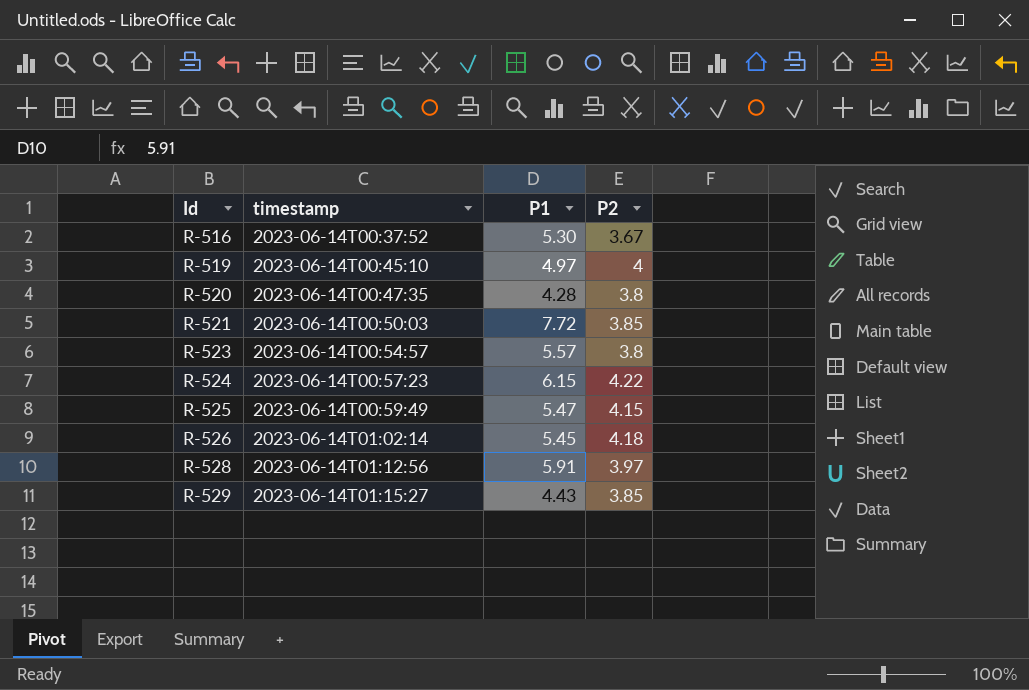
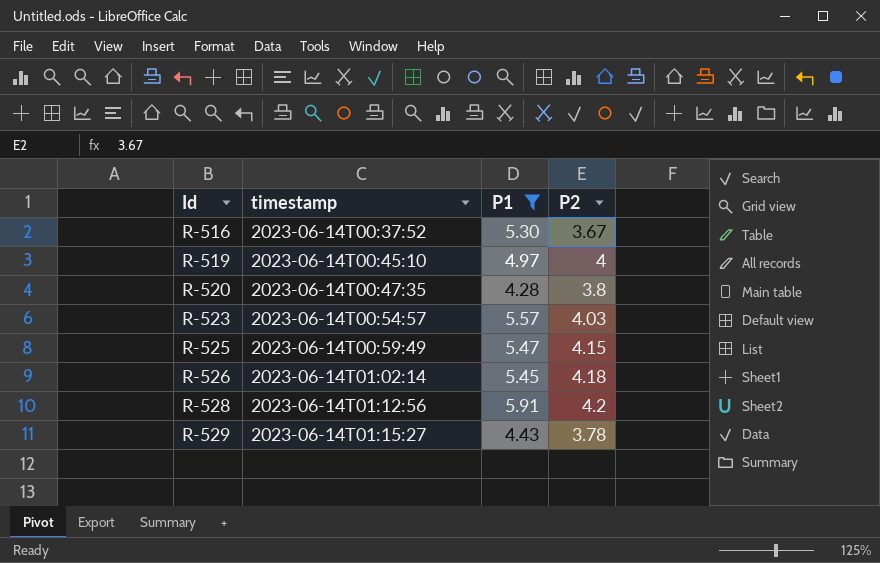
filter: none -> P1 <= 5.91
R-523 | P2: 3.8 -> 4.03
R-528 | P2: 3.97 -> 4.2
R-529 | P2: 3.85 -> 3.78

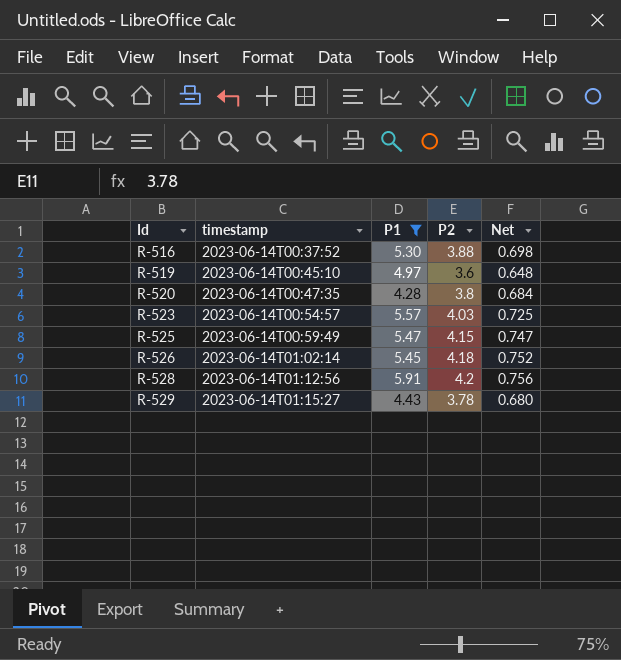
column Net | formula: none -> [P2] * 0.18
R-516 | P2: 3.67 -> 3.88
R-519 | P2: 4 -> 3.6

